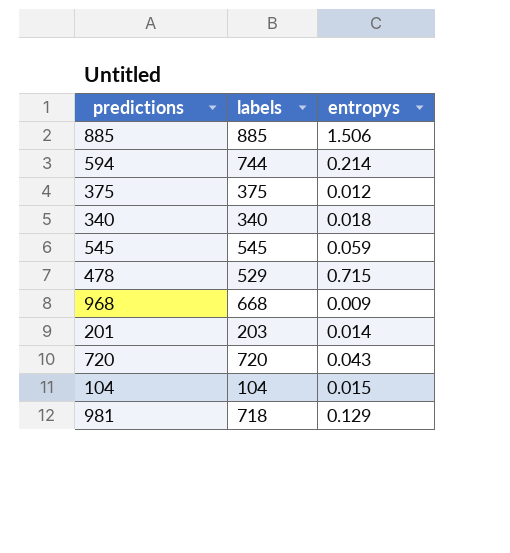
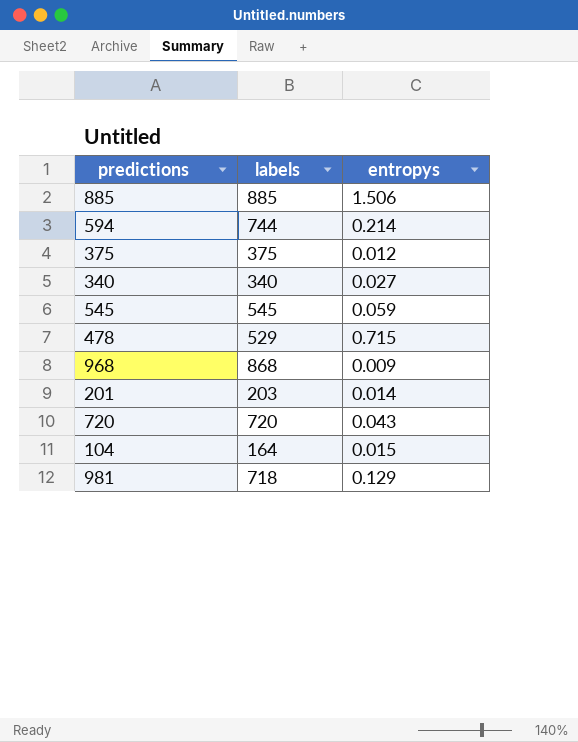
340 | entropys: 0.018 -> 0.027
968 | labels: 668 -> 868
104 | labels: 104 -> 164

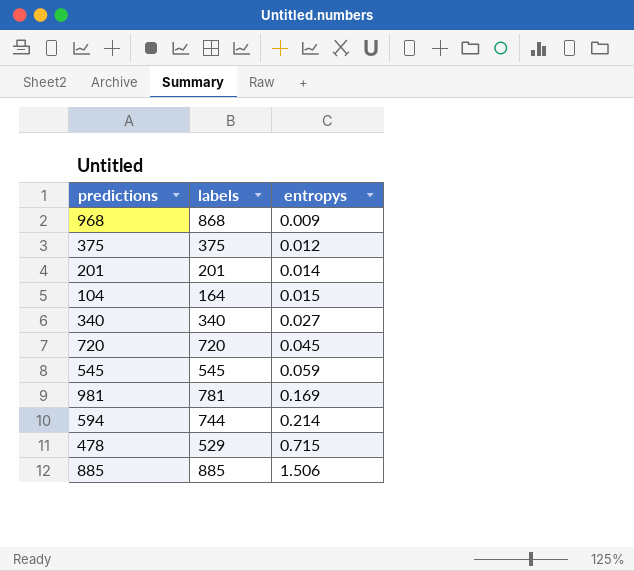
row order: none -> entropys ascending
201 | labels: 203 -> 201
720 | entropys: 0.043 -> 0.045
981 | labels: 718 -> 781
981 | entropys: 0.129 -> 0.169

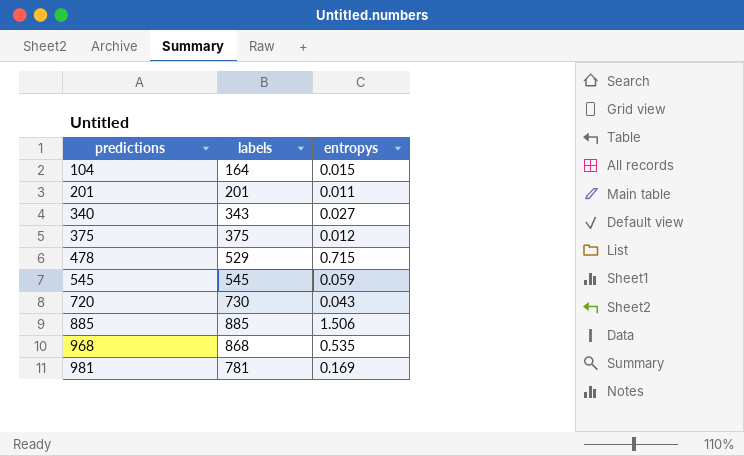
row order: entropys ascending -> predictions ascending
row 594: 744 | 0.214 -> none
201 | entropys: 0.014 -> 0.011
340 | labels: 340 -> 343
720 | labels: 720 -> 730
720 | entropys: 0.045 -> 0.043
968 | entropys: 0.009 -> 0.535

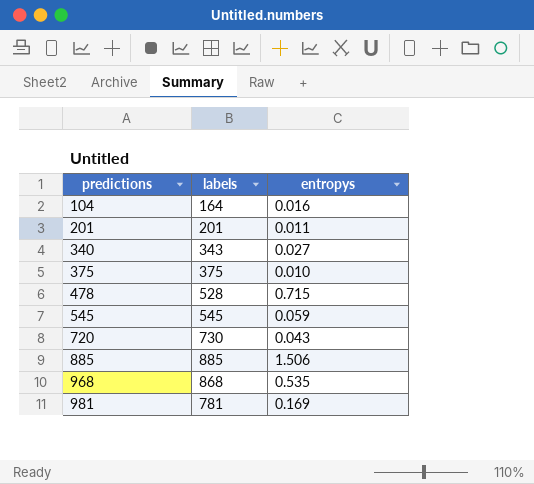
104 | entropys: 0.015 -> 0.016
375 | entropys: 0.012 -> 0.010
478 | labels: 529 -> 528

